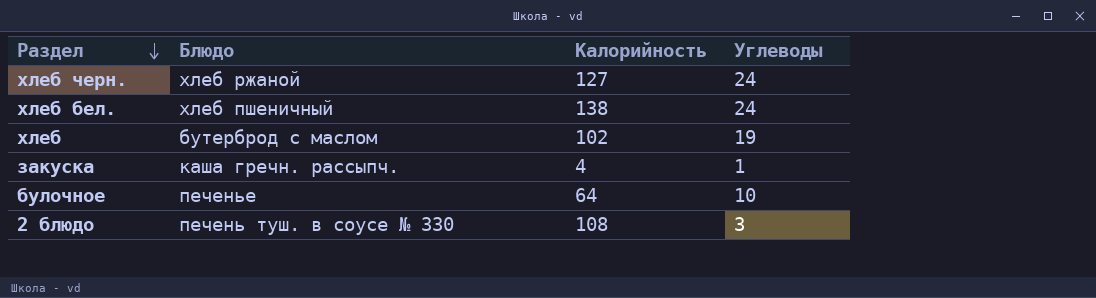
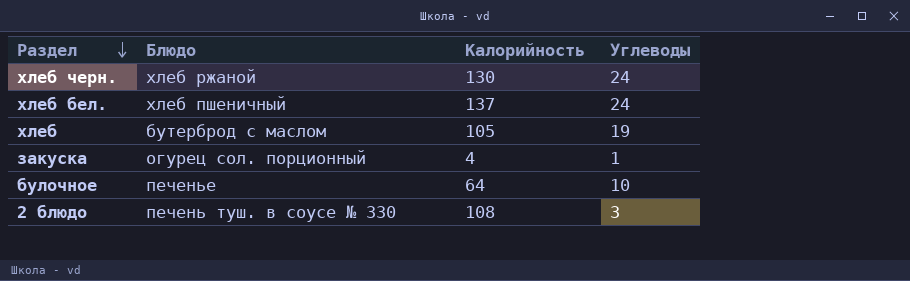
хлеб черн. | Калорийность: 127 -> 130
хлеб бел. | Калорийность: 138 -> 137
хлеб | Калорийность: 102 -> 105
закуска | Блюдо: каша гречн. рассыпч. -> огурец сол. порционный

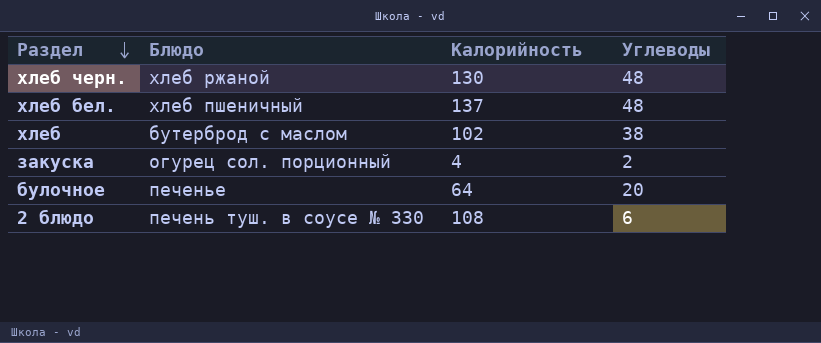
хлеб черн. | Углеводы: 24 -> 48
хлеб бел. | Углеводы: 24 -> 48
хлеб | Калорийность: 105 -> 102
хлеб | Углеводы: 19 -> 38
закуска | Углеводы: 1 -> 2
булочное | Углеводы: 10 -> 20
2 блюдо | Углеводы: 3 -> 6

